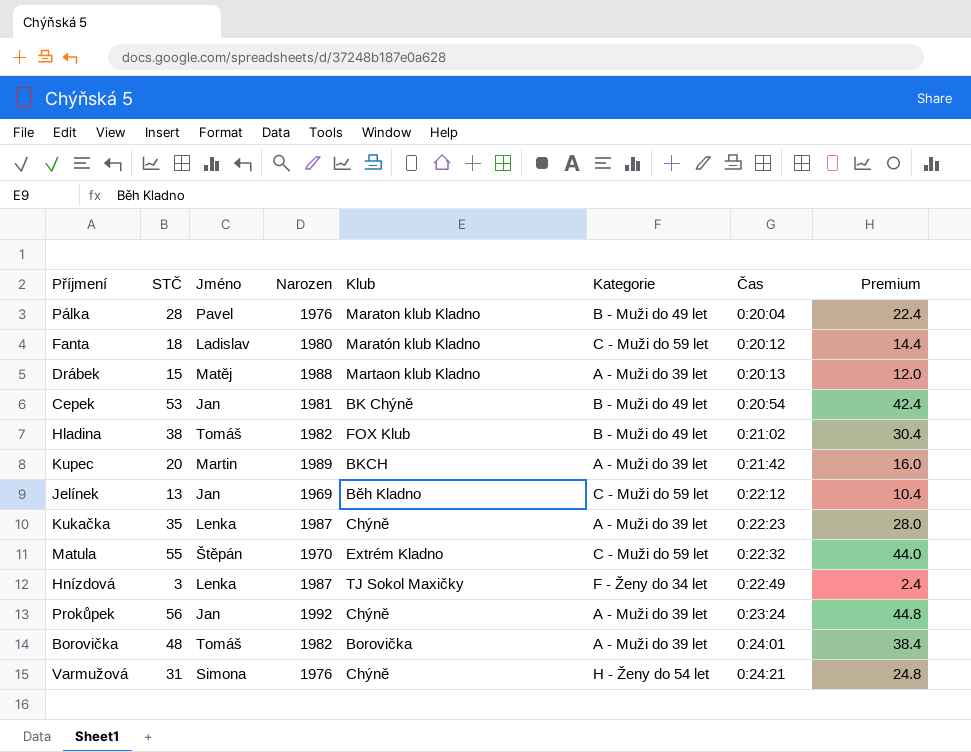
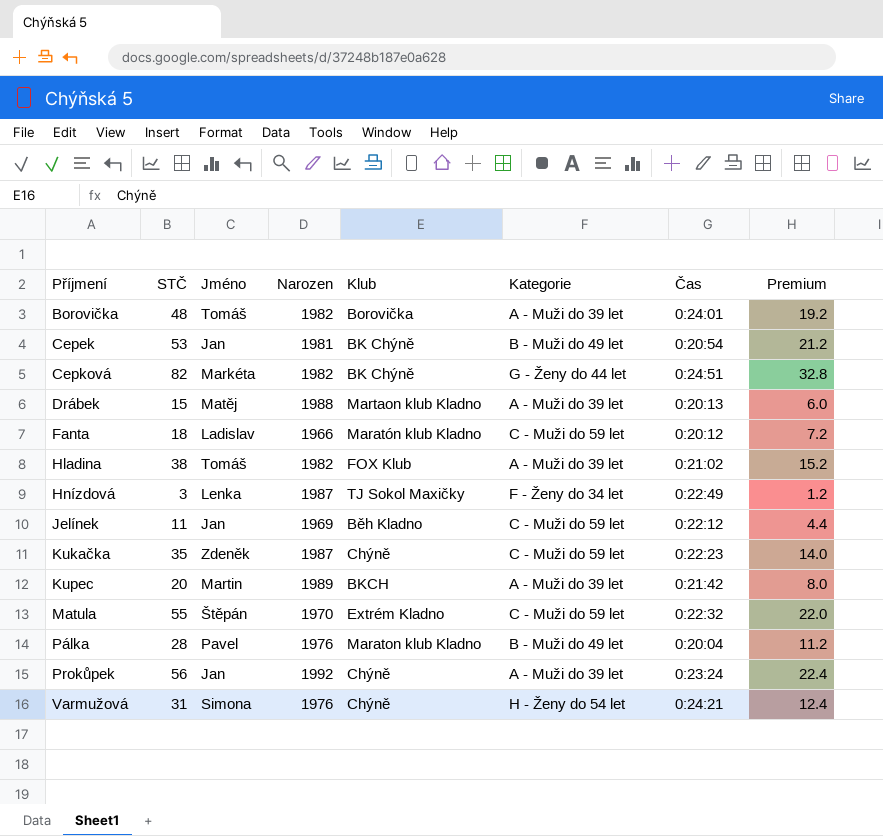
row order: Čas ascending -> Příjmení ascending
column Premium | formula: [STČ] * 0.8 -> [STČ] * 0.4
row Cepková: none -> 82 | Markéta | 1982 | BK Chýně | G - Ženy do 44 let | 0:24:51 | 32.8
Fanta | Narozen: 1980 -> 1966
Hladina | Kategorie: B - Muži do 49 let -> A - Muži do 39 let
Jelínek | STČ: 13 -> 11
Kukačka | Jméno: Lenka -> Zdeněk
Kukačka | Kategorie: A - Muži do 39 let -> C - Muži do 59 let

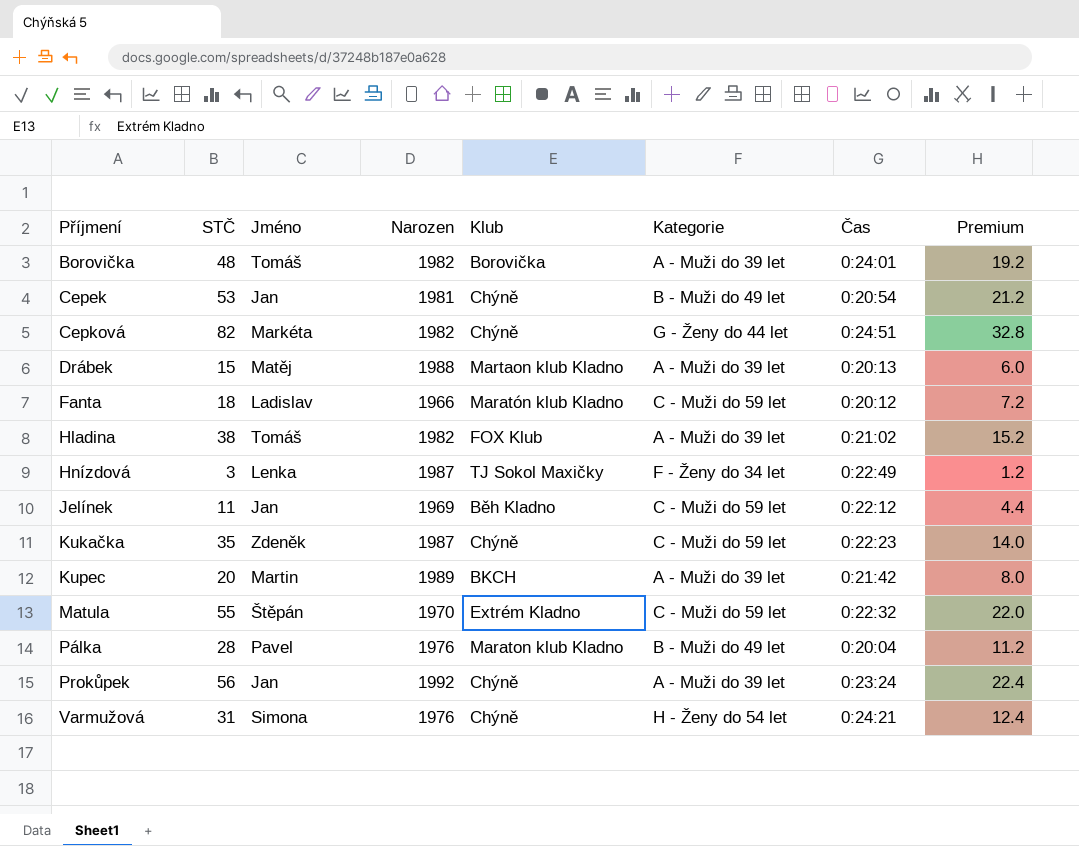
Cepek | Klub: BK Chýně -> Chýně
Cepková | Klub: BK Chýně -> Chýně

